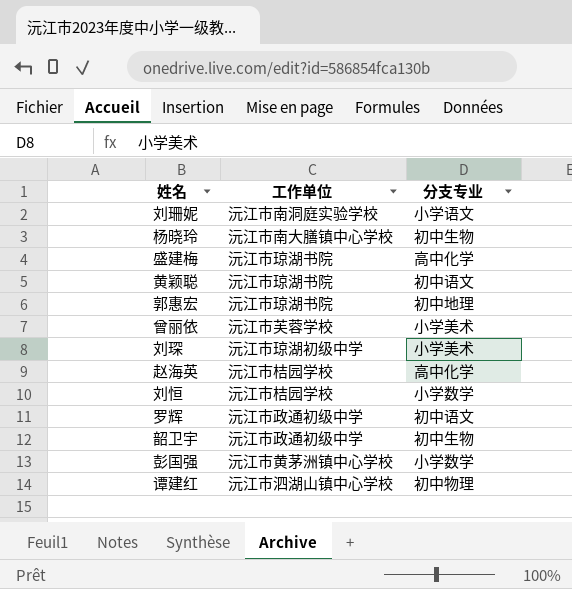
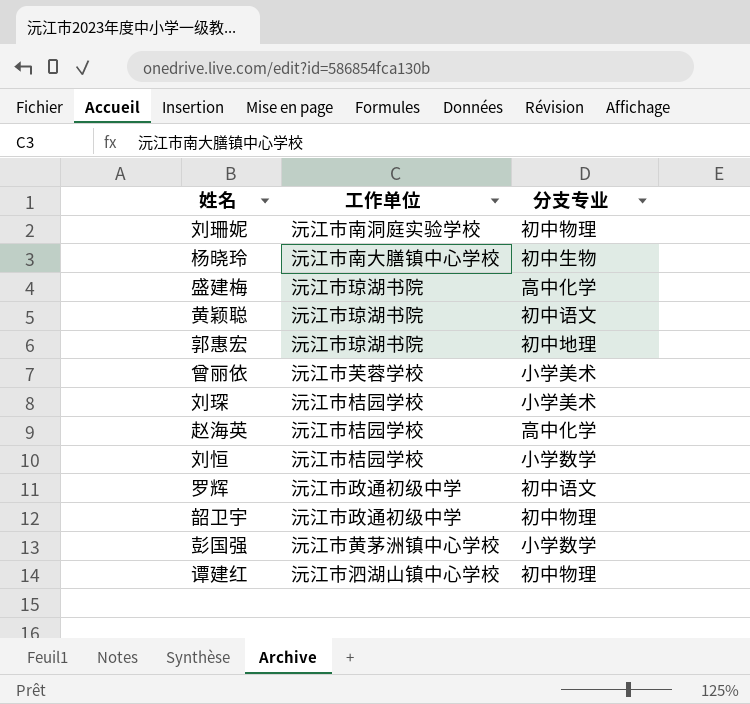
刘珊妮 | 分支专业: 小学语文 -> 初中物理
刘琛 | 工作单位: 沅江市琼湖初级中学 -> 沅江市桔园学校
韶卫宇 | 分支专业: 初中生物 -> 初中物理

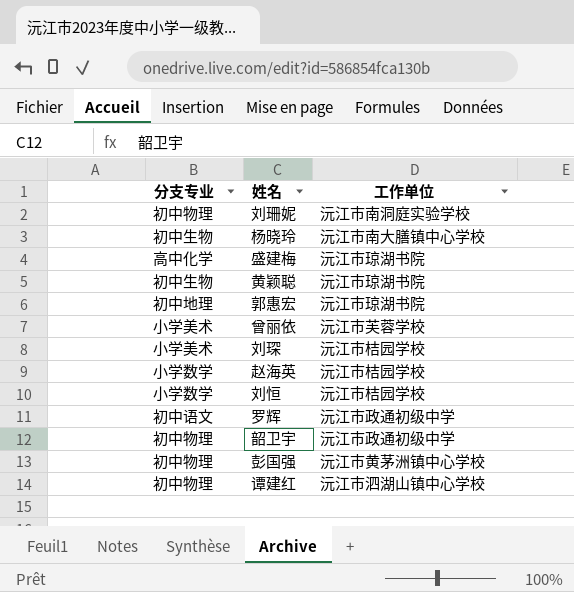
column 分支专业 | position: 3 -> 1
黄颖聪 | 分支专业: 初中语文 -> 初中生物
赵海英 | 分支专业: 高中化学 -> 小学数学
彭国强 | 分支专业: 小学数学 -> 初中物理

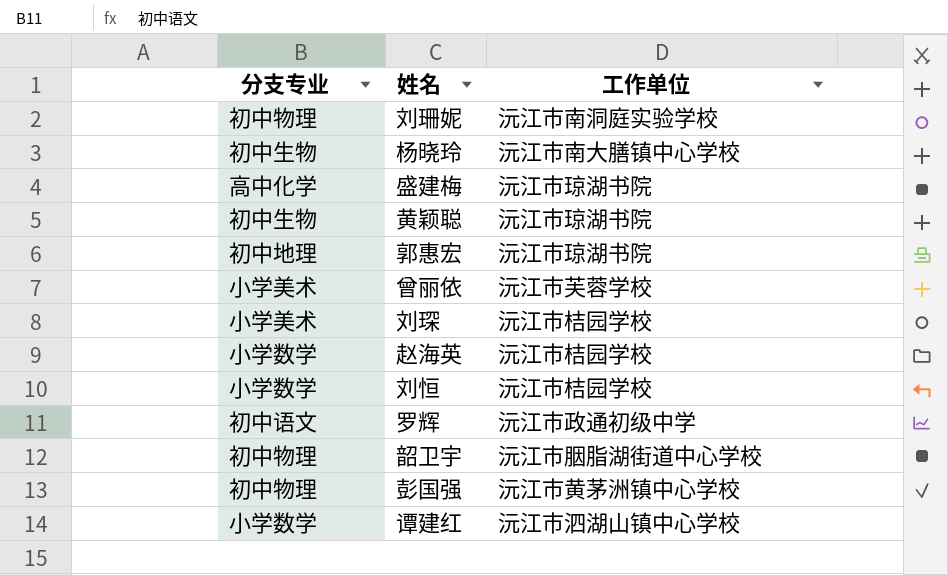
韶卫宇 | 工作单位: 沅江市政通初级中学 -> 沅江市胭脂湖街道中心学校
谭建红 | 分支专业: 初中物理 -> 小学数学

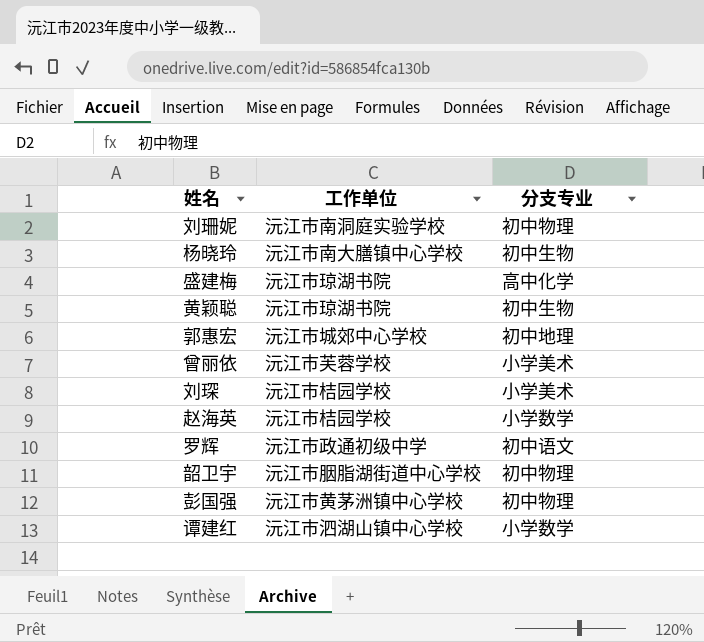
column 分支专业 | position: 1 -> 3
row 刘恒: 小学数学 | 沅江市桔园学校 -> none
郭惠宏 | 工作单位: 沅江市琼湖书院 -> 沅江市城郊中心学校

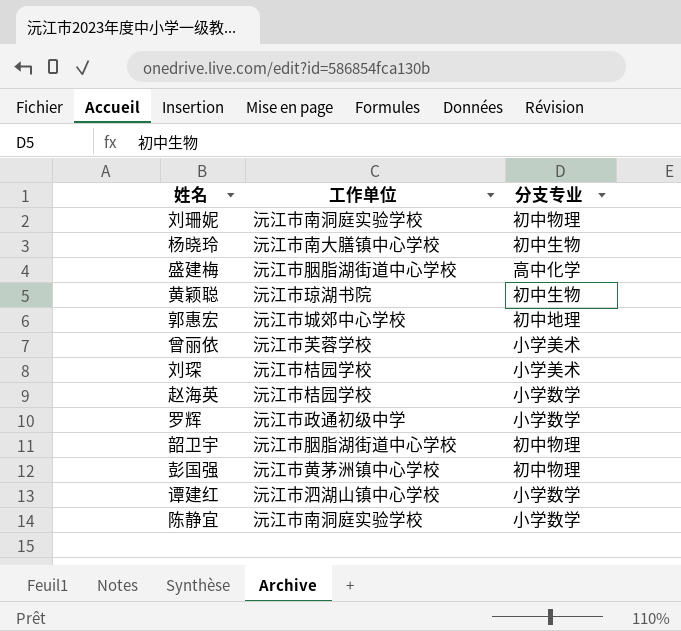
盛建梅 | 工作单位: 沅江市琼湖书院 -> 沅江市胭脂湖街道中心学校
罗辉 | 分支专业: 初中语文 -> 小学数学
row 陈静宜: none -> 沅江市南洞庭实验学校 | 小学数学

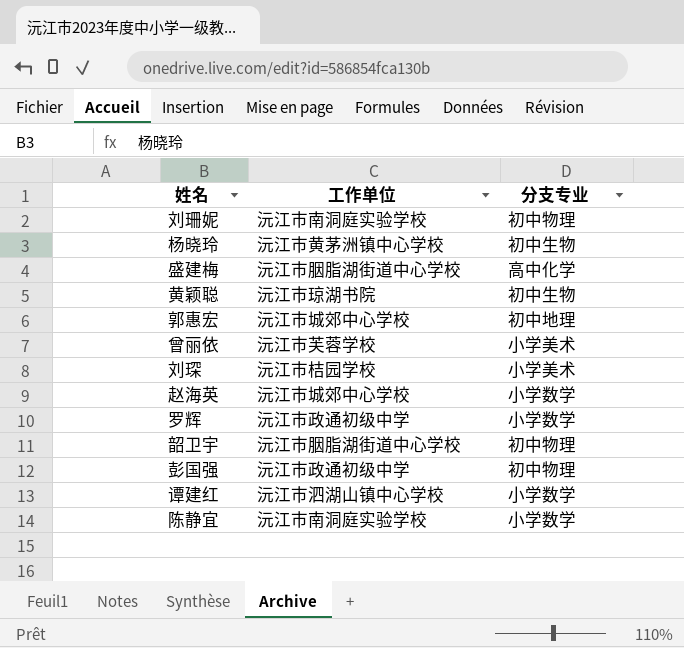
杨晓玲 | 工作单位: 沅江市南大膳镇中心学校 -> 沅江市黄茅洲镇中心学校
赵海英 | 工作单位: 沅江市桔园学校 -> 沅江市城郊中心学校
彭国强 | 工作单位: 沅江市黄茅洲镇中心学校 -> 沅江市政通初级中学

